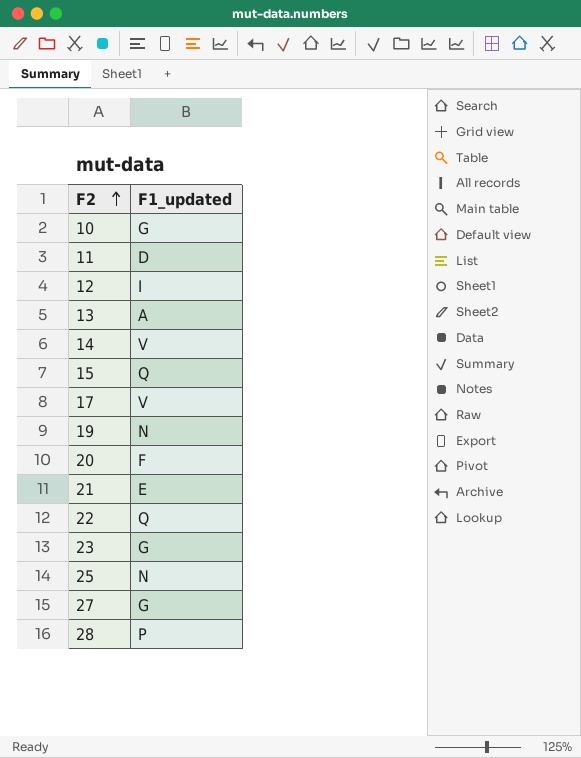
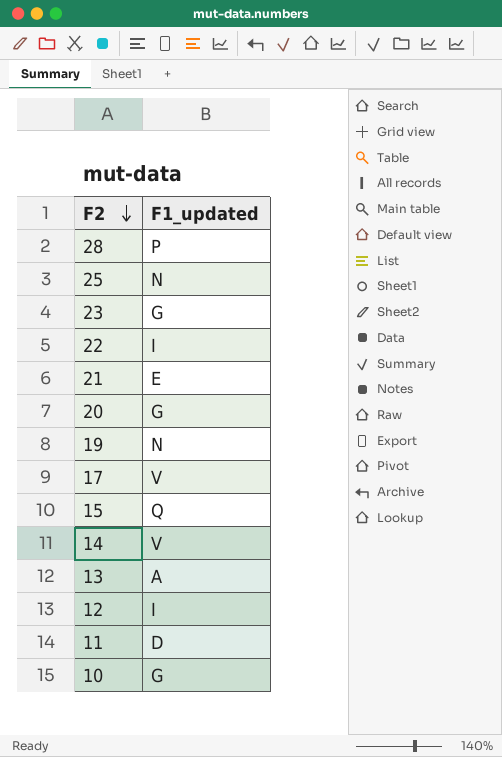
row order: F2 ascending -> F2 descending
row 27: G -> none
22 | F1_updated: Q -> I
20 | F1_updated: F -> G

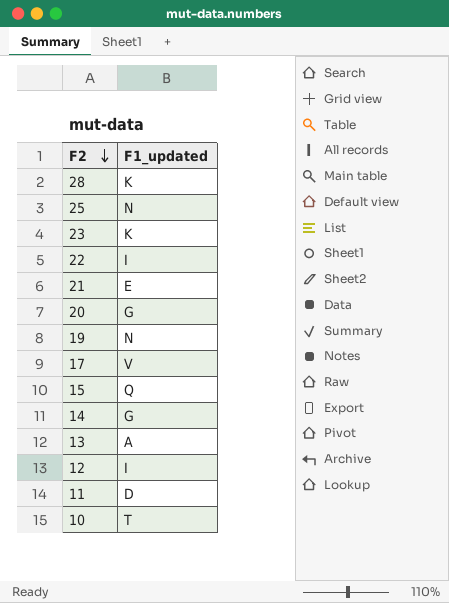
28 | F1_updated: P -> K
23 | F1_updated: G -> K
14 | F1_updated: V -> G
10 | F1_updated: G -> T

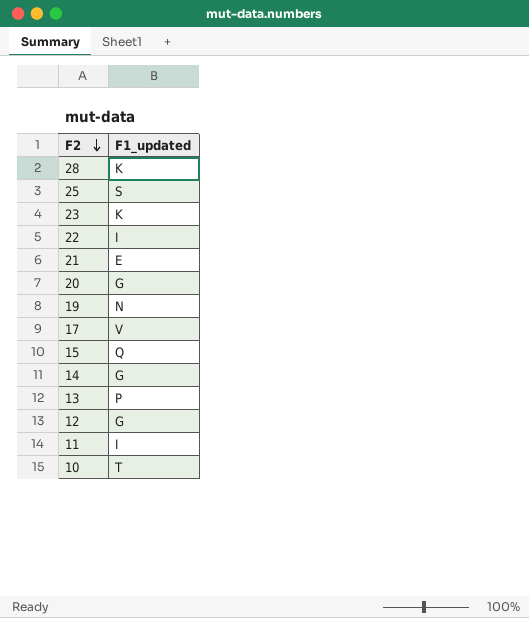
25 | F1_updated: N -> S
13 | F1_updated: A -> P
12 | F1_updated: I -> G
11 | F1_updated: D -> I

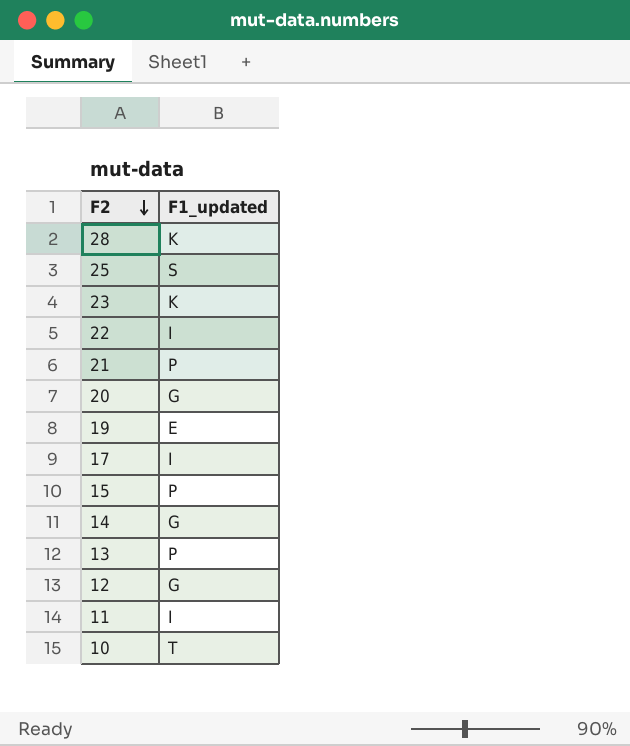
21 | F1_updated: E -> P
19 | F1_updated: N -> E
17 | F1_updated: V -> I
15 | F1_updated: Q -> P

